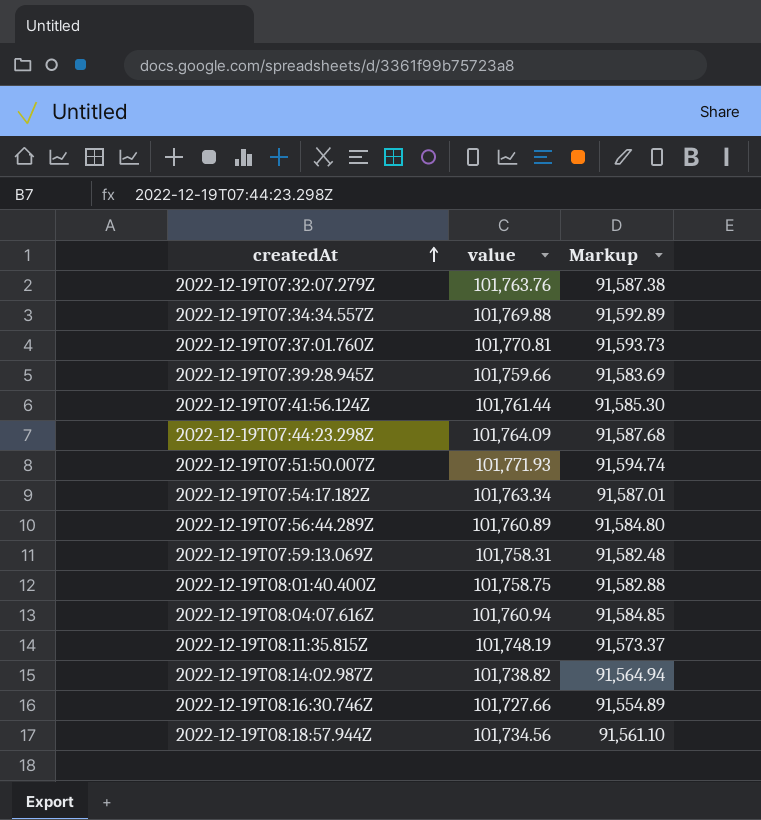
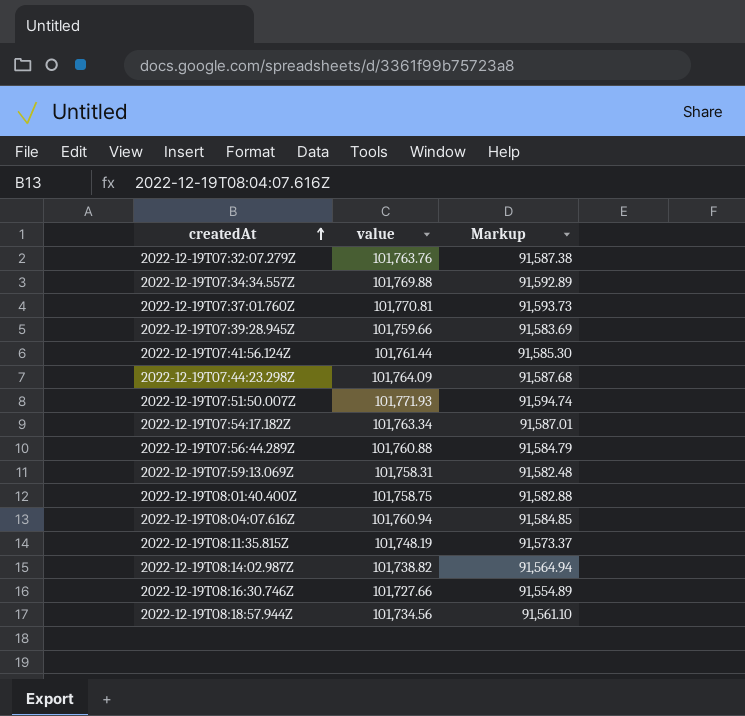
2022-12-19T07:56:44.289Z | value: 101,760.89 -> 101,760.88
2022-12-19T07:56:44.289Z | Markup: 91,584.80 -> 91,584.79

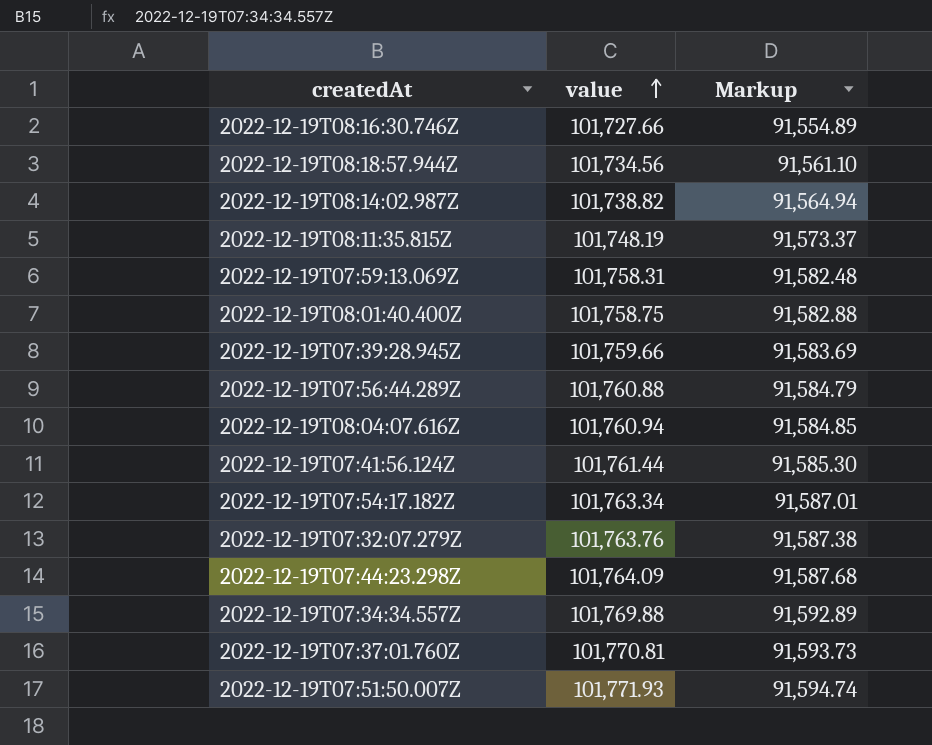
row order: createdAt ascending -> value ascending

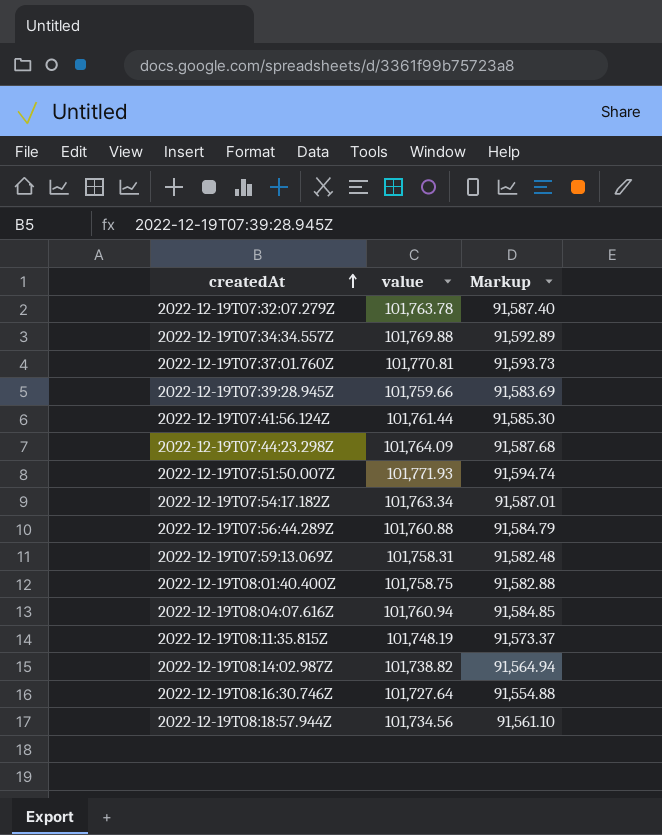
row order: value ascending -> createdAt ascending
2022-12-19T07:32:07.279Z | value: 101,763.76 -> 101,763.78
2022-12-19T07:32:07.279Z | Markup: 91,587.38 -> 91,587.40
2022-12-19T08:16:30.746Z | value: 101,727.66 -> 101,727.64
2022-12-19T08:16:30.746Z | Markup: 91,554.89 -> 91,554.88

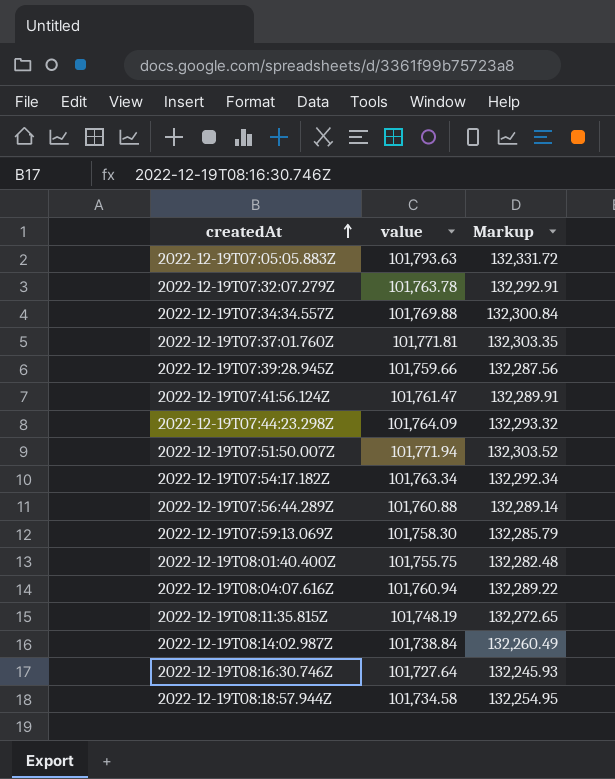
column Markup | formula: [value] * 0.9 -> [value] * 1.3
row 2022-12-19T07:05:05.883Z: none -> 101,793.63 | 132,331.72
2022-12-19T07:37:01.760Z | value: 101,770.81 -> 101,771.81
2022-12-19T07:41:56.124Z | value: 101,761.44 -> 101,761.47
2022-12-19T07:51:50.007Z | value: 101,771.93 -> 101,771.94
2022-12-19T07:59:13.069Z | value: 101,758.31 -> 101,758.30
2022-12-19T08:01:40.400Z | value: 101,758.75 -> 101,755.75
2022-12-19T08:14:02.987Z | value: 101,738.82 -> 101,738.84
2022-12-19T08:18:57.944Z | value: 101,734.56 -> 101,734.58

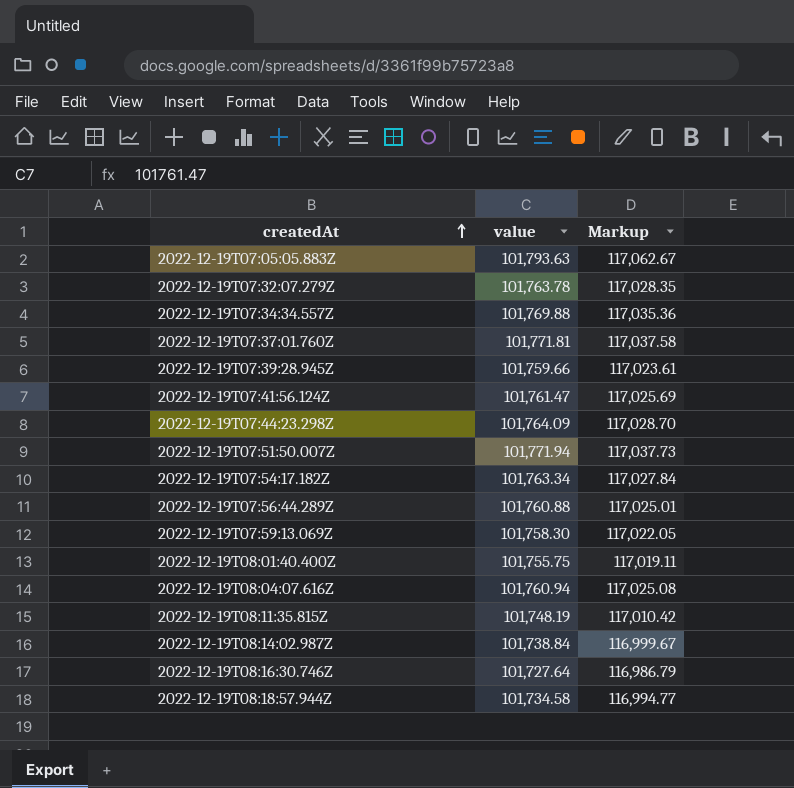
column Markup | formula: [value] * 1.3 -> [value] * 1.15

